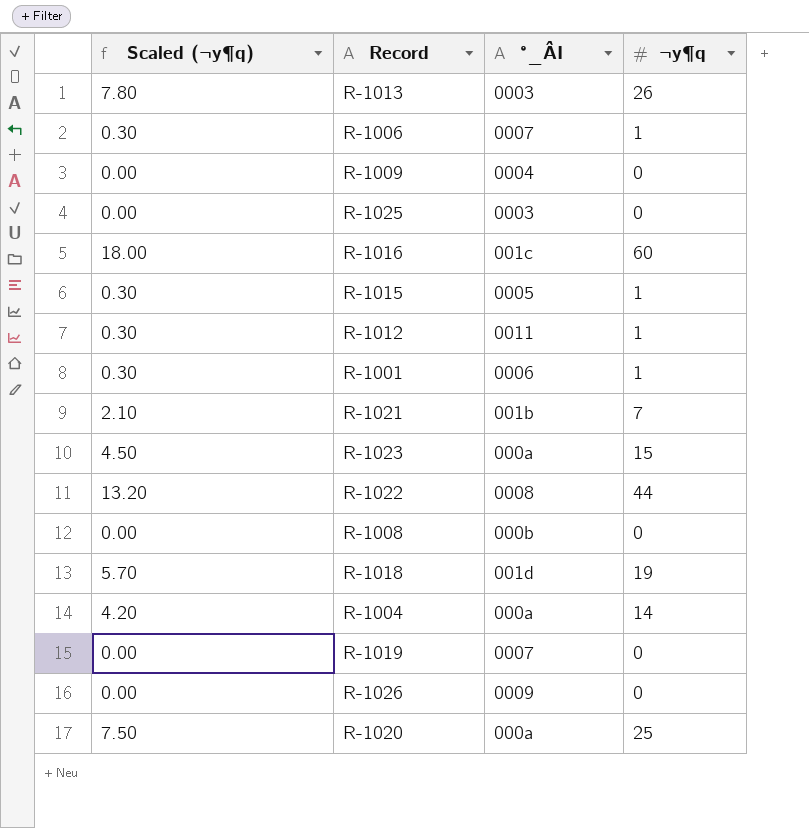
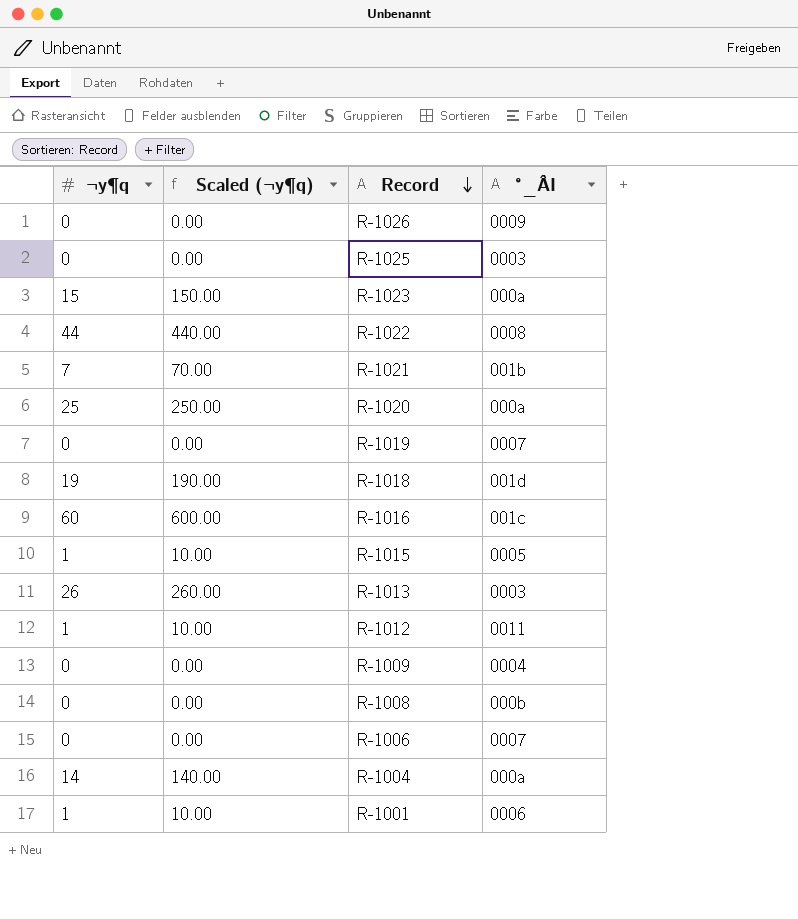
row order: none -> Record descending
column ¬y¶q | position: 4 -> 1
column Scaled (¬y¶q) | formula: [¬y¶q] * 0.3 -> [¬y¶q] * 10
R-1006 | ¬y¶q: 1 -> 0

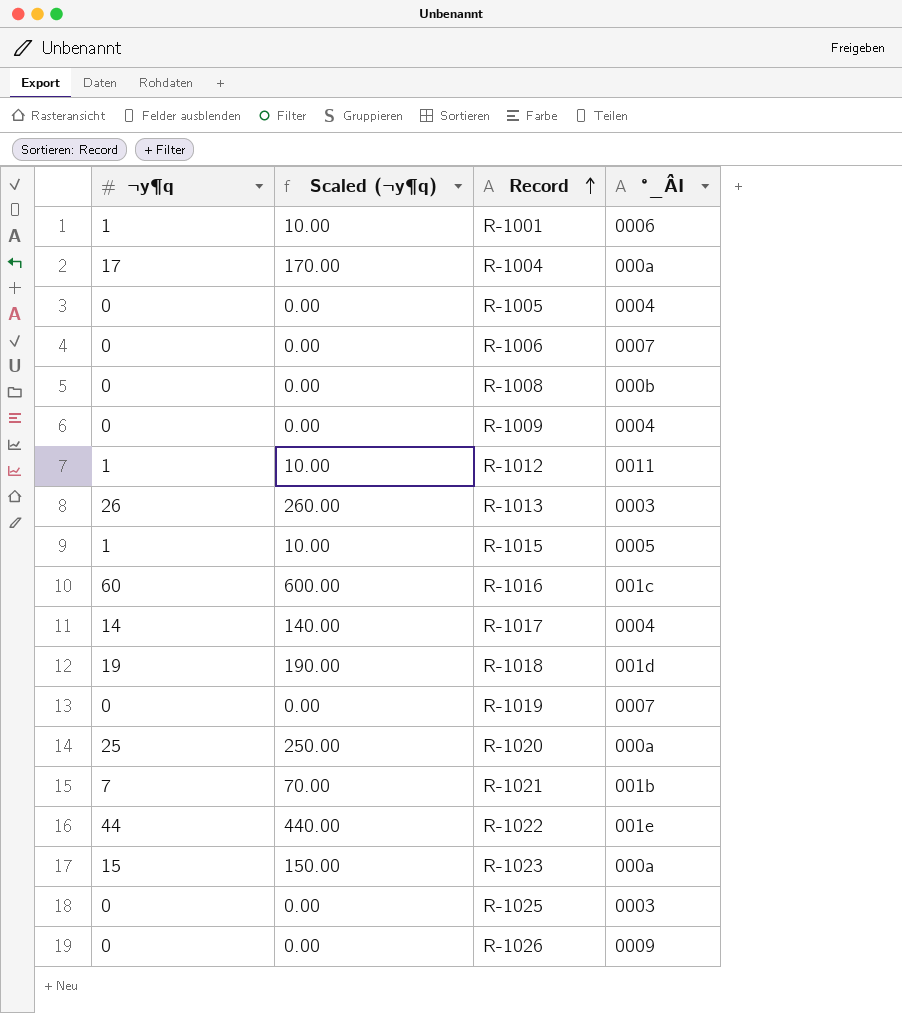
row order: Record descending -> Record ascending
R-1004 | ¬y¶q: 14 -> 17
R-1004 | Scaled (¬y¶q): 140.00 -> 170.00
row R-1005: none -> 0 | 0.00 | 0004
row R-1017: none -> 14 | 140.00 | 0004
R-1022 | °_ÂI: 0008 -> 001e

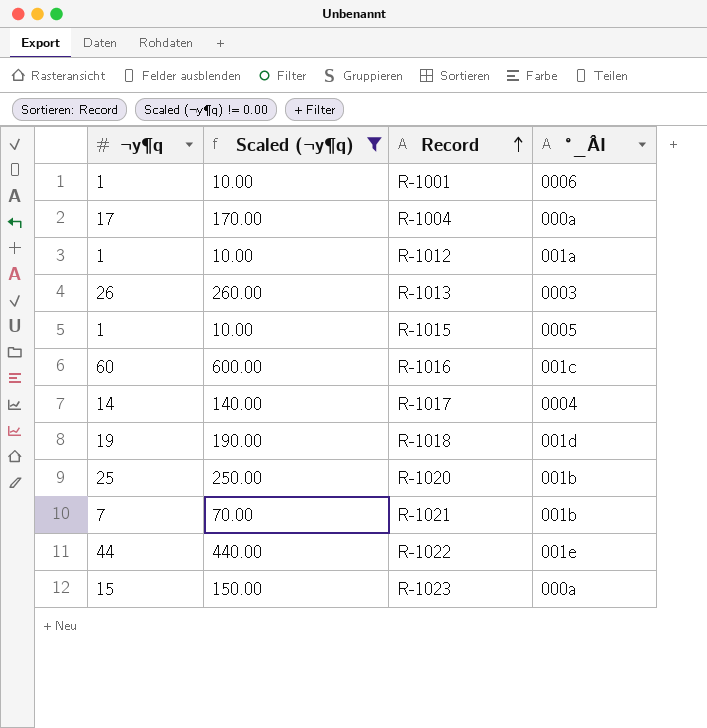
filter: none -> Scaled (¬y¶q) != 0.00
R-1012 | °_ÂI: 0011 -> 001a
R-1020 | °_ÂI: 000a -> 001b

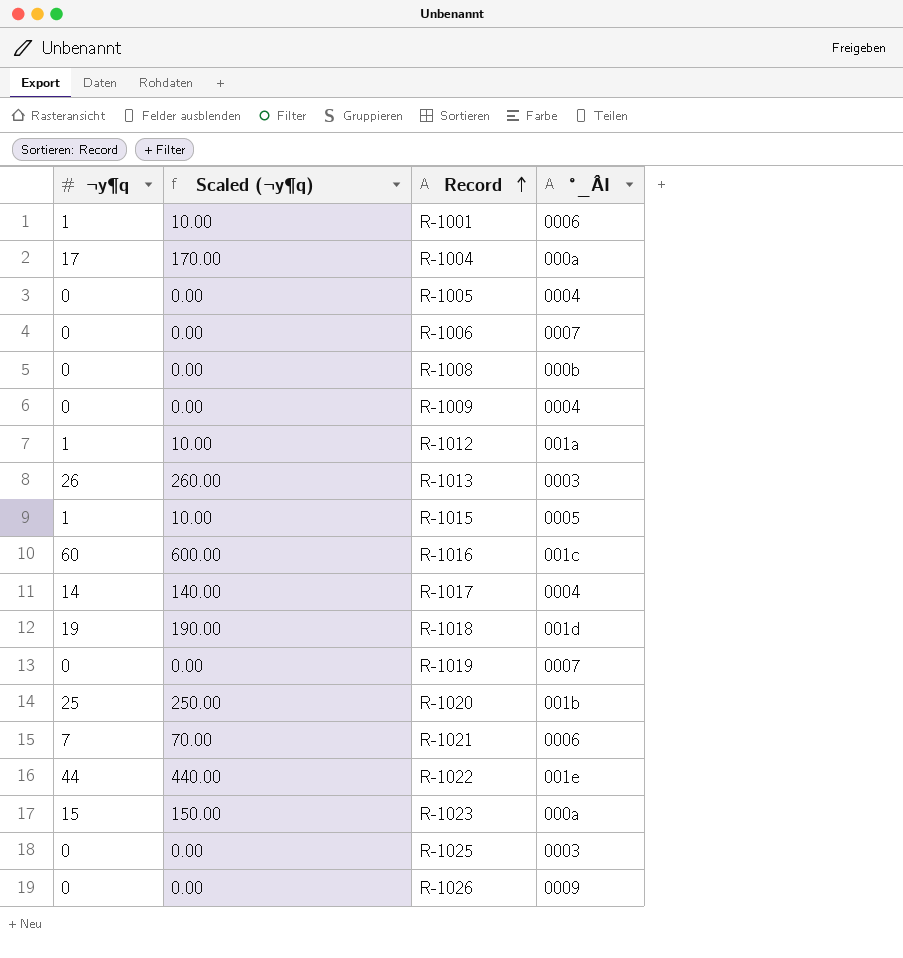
filter: Scaled (¬y¶q) != 0.00 -> none
R-1021 | °_ÂI: 001b -> 0006

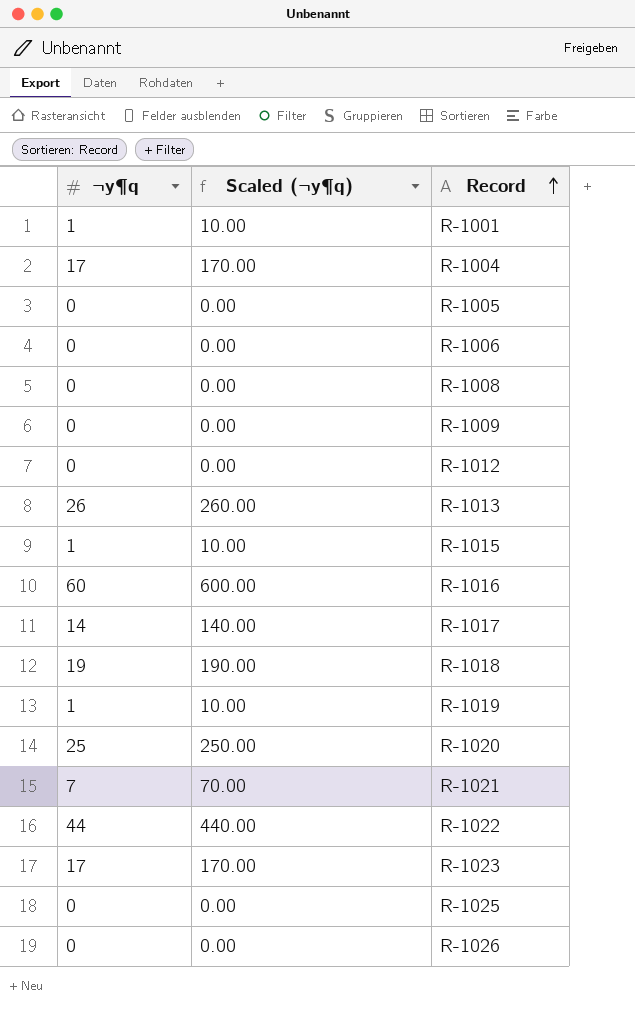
column °_ÂI | position: 4 -> none
R-1012 | ¬y¶q: 1 -> 0
R-1012 | Scaled (¬y¶q): 10.00 -> 0.00
R-1019 | ¬y¶q: 0 -> 1
R-1019 | Scaled (¬y¶q): 0.00 -> 10.00
R-1023 | ¬y¶q: 15 -> 17
R-1023 | Scaled (¬y¶q): 150.00 -> 170.00

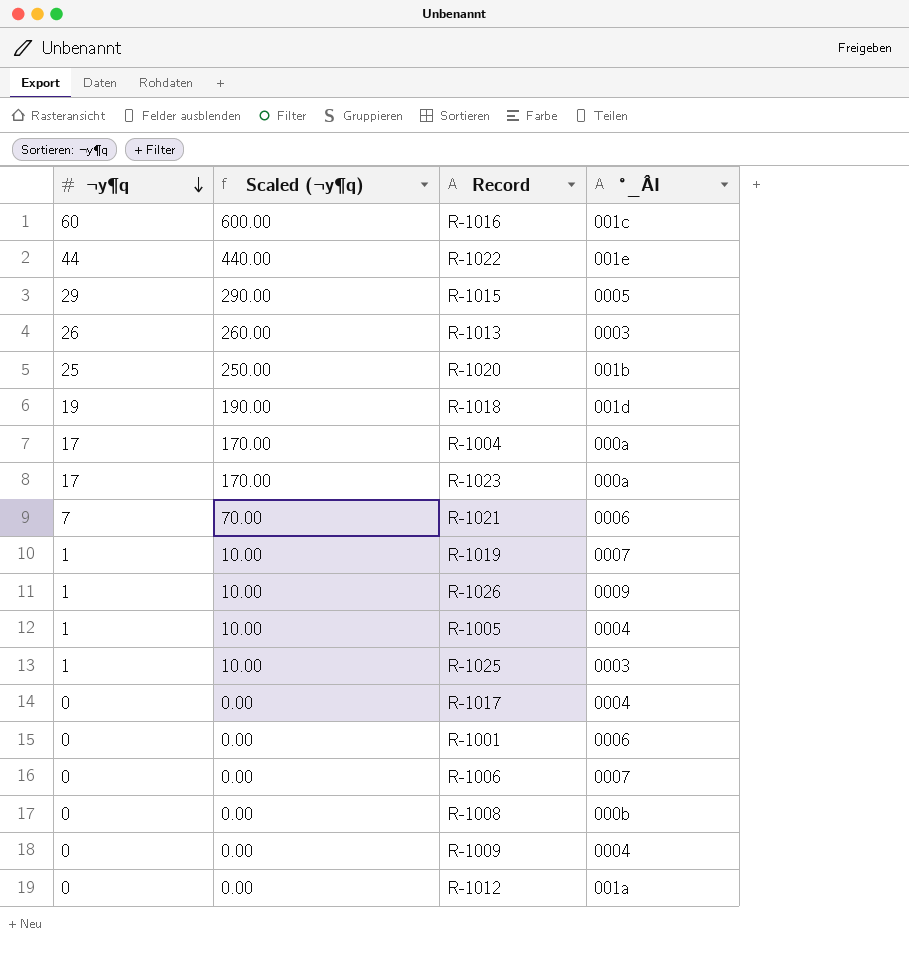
row order: Record ascending -> ¬y¶q descending
column °_ÂI | position: none -> 4
R-1015 | ¬y¶q: 1 -> 29
R-1015 | Scaled (¬y¶q): 10.00 -> 290.00
R-1026 | ¬y¶q: 0 -> 1
R-1026 | Scaled (¬y¶q): 0.00 -> 10.00
R-1005 | ¬y¶q: 0 -> 1
R-1005 | Scaled (¬y¶q): 0.00 -> 10.00
R-1025 | ¬y¶q: 0 -> 1
R-1025 | Scaled (¬y¶q): 0.00 -> 10.00
R-1017 | ¬y¶q: 14 -> 0
R-1017 | Scaled (¬y¶q): 140.00 -> 0.00
R-1001 | ¬y¶q: 1 -> 0
R-1001 | Scaled (¬y¶q): 10.00 -> 0.00

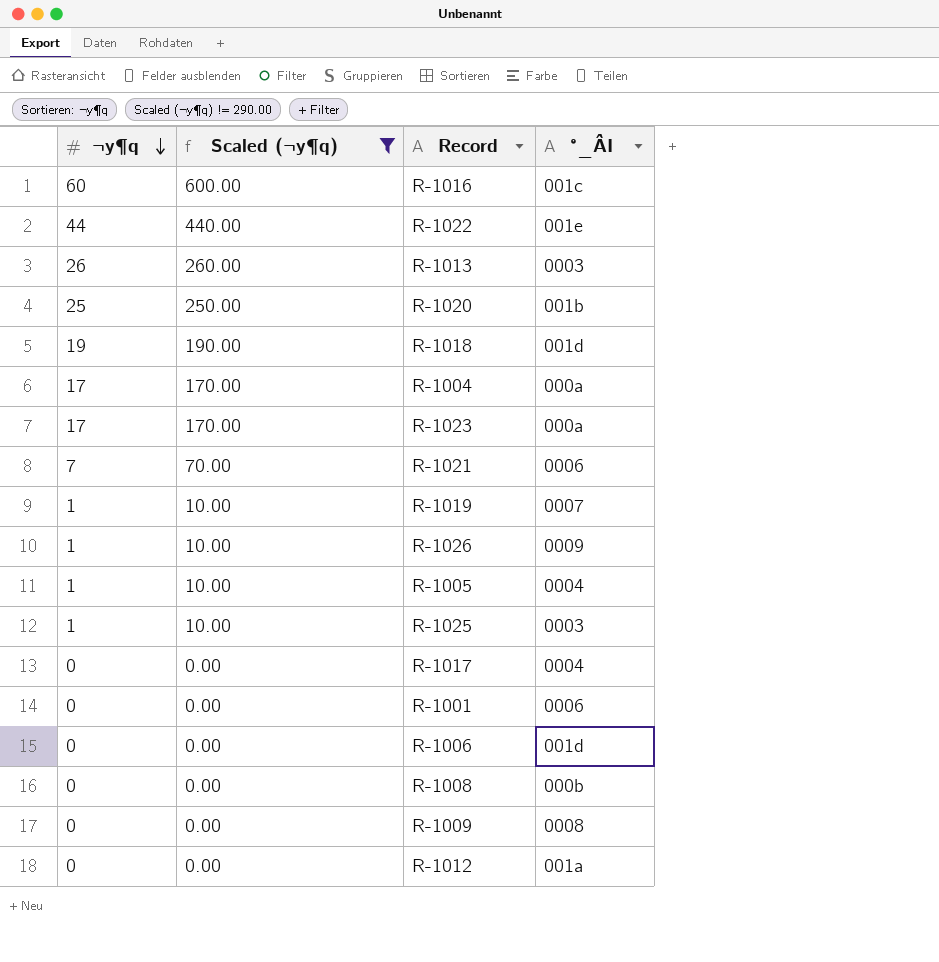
filter: none -> Scaled (¬y¶q) != 290.00
R-1006 | °_ÂI: 0007 -> 001d
R-1009 | °_ÂI: 0004 -> 0008

